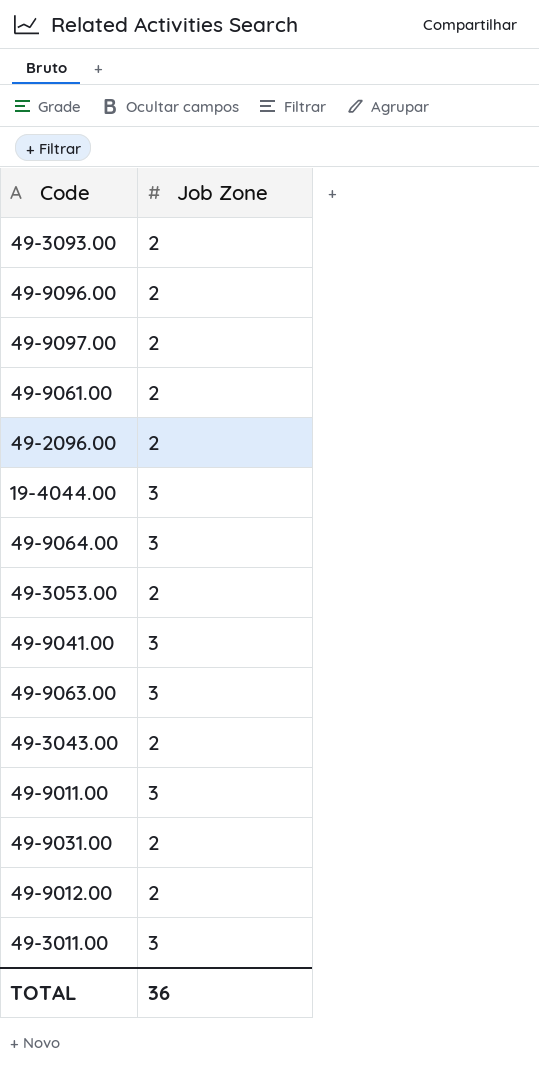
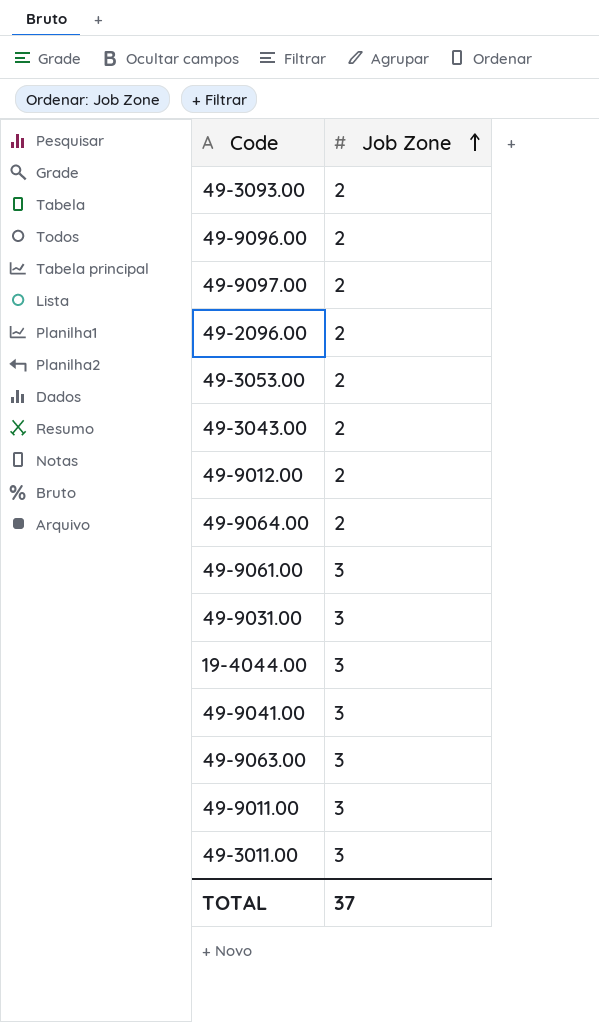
row order: none -> Job Zone ascending
49-9064.00 | Job Zone: 3 -> 2
49-9061.00 | Job Zone: 2 -> 3
49-9031.00 | Job Zone: 2 -> 3
TOTAL | Job Zone: 36 -> 37

